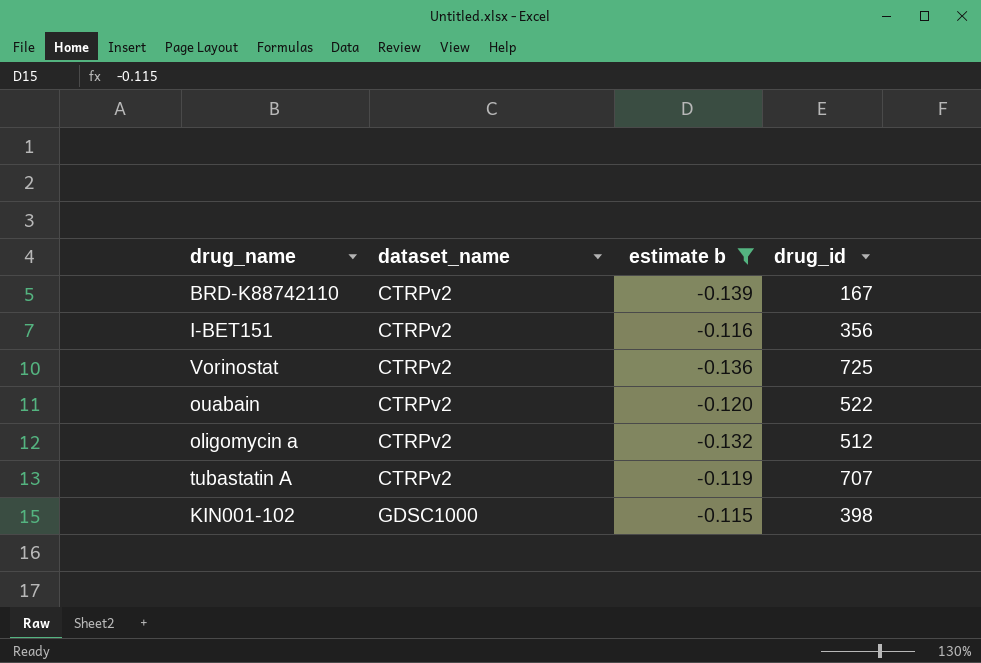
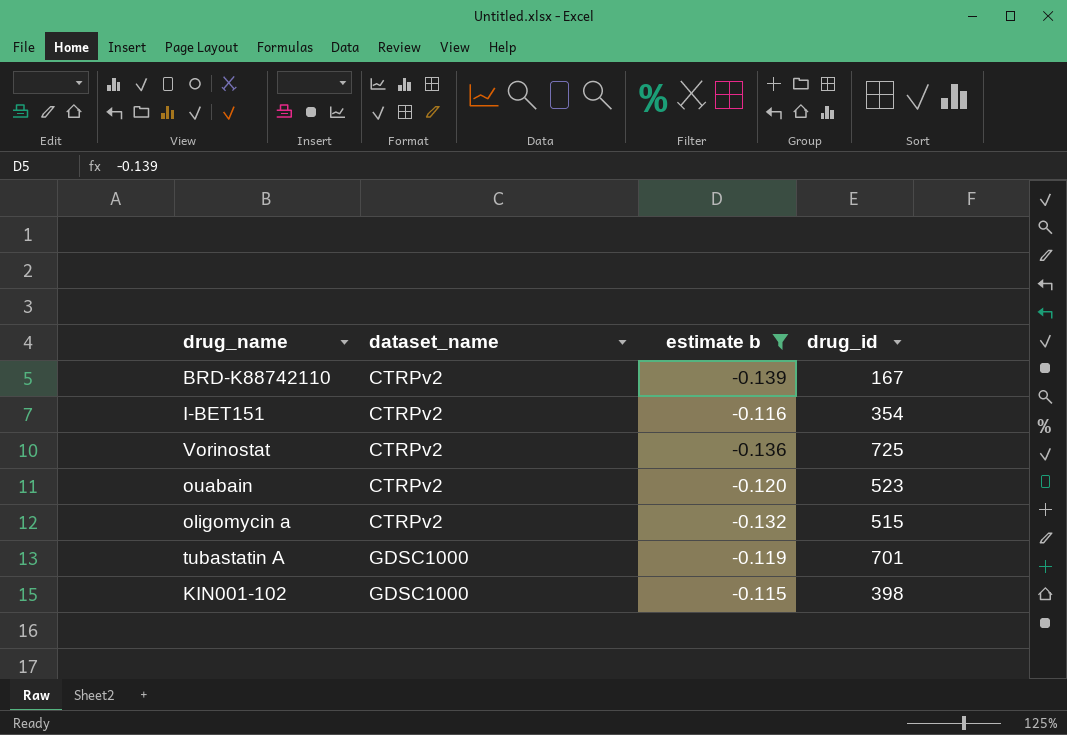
I-BET151 | drug_id: 356 -> 354
ouabain | drug_id: 522 -> 523
oligomycin a | drug_id: 512 -> 515
tubastatin A | dataset_name: CTRPv2 -> GDSC1000
tubastatin A | drug_id: 707 -> 701

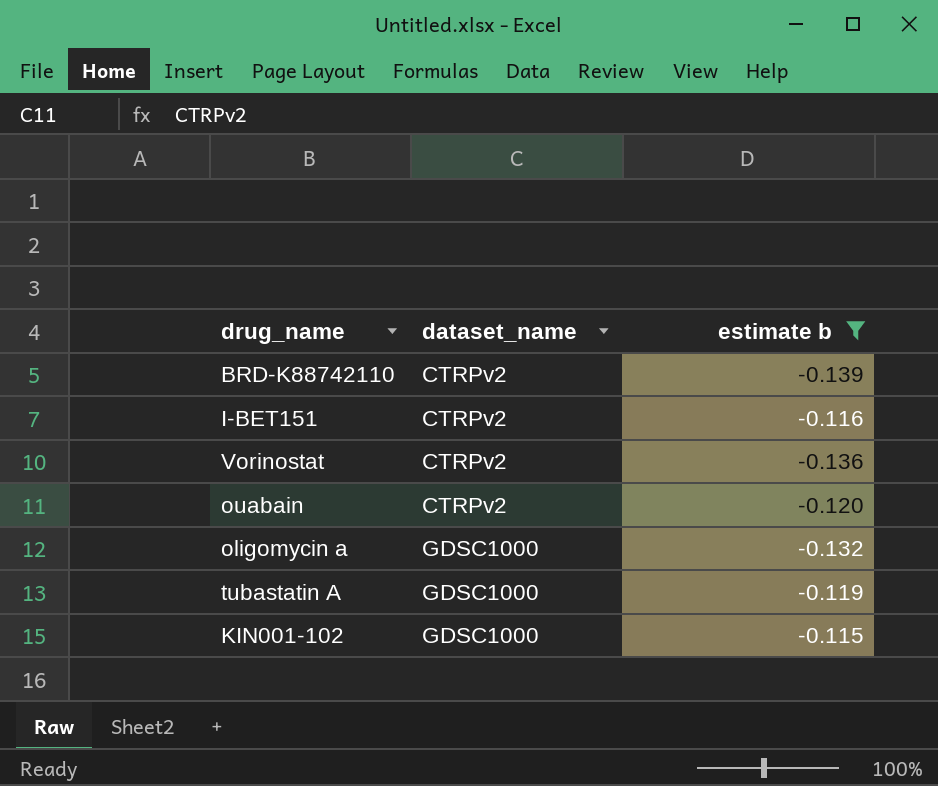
column drug_id | position: 4 -> none
oligomycin a | dataset_name: CTRPv2 -> GDSC1000

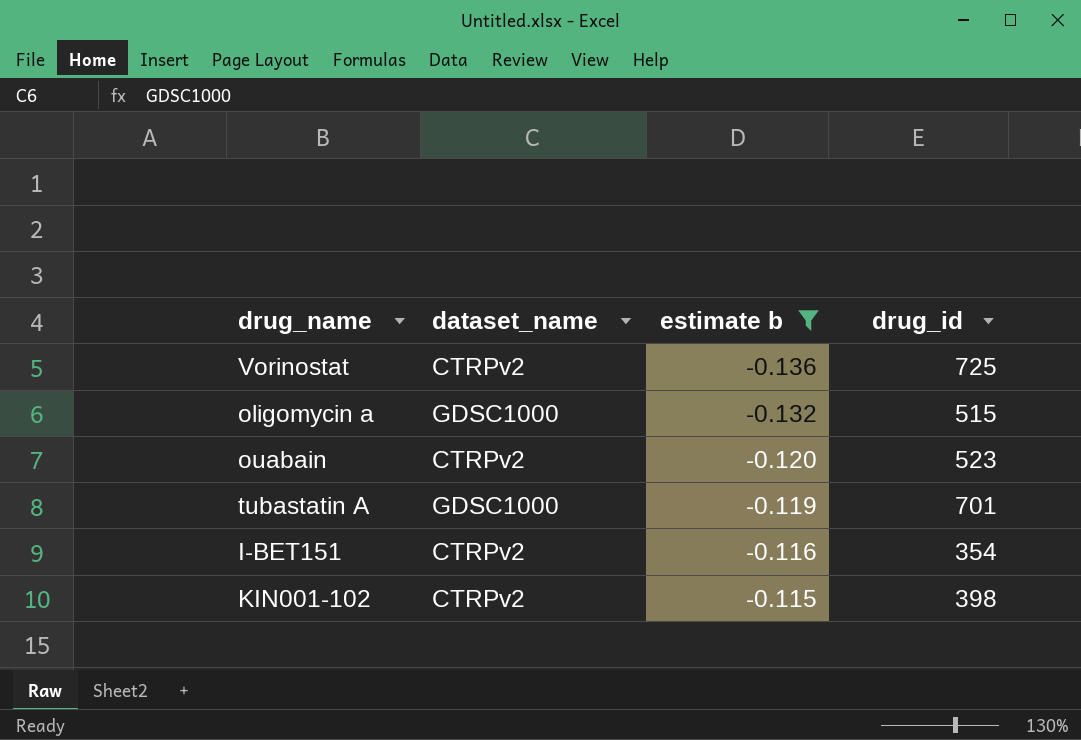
row order: dataset_name ascending -> estimate b ascending
column drug_id | position: none -> 4
row BRD-K88742110: CTRPv2 | -0.139 -> none
KIN001-102 | dataset_name: GDSC1000 -> CTRPv2

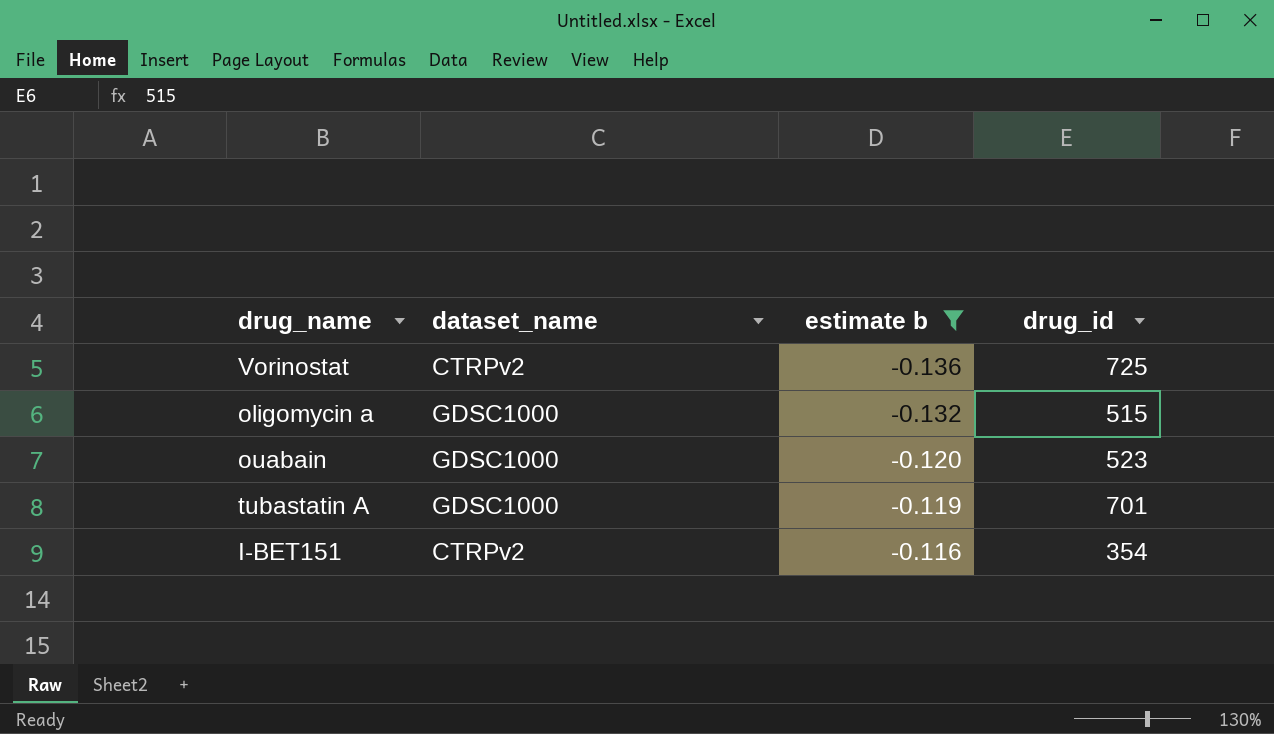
row KIN001-102: CTRPv2 | -0.115 | 398 -> none
ouabain | dataset_name: CTRPv2 -> GDSC1000

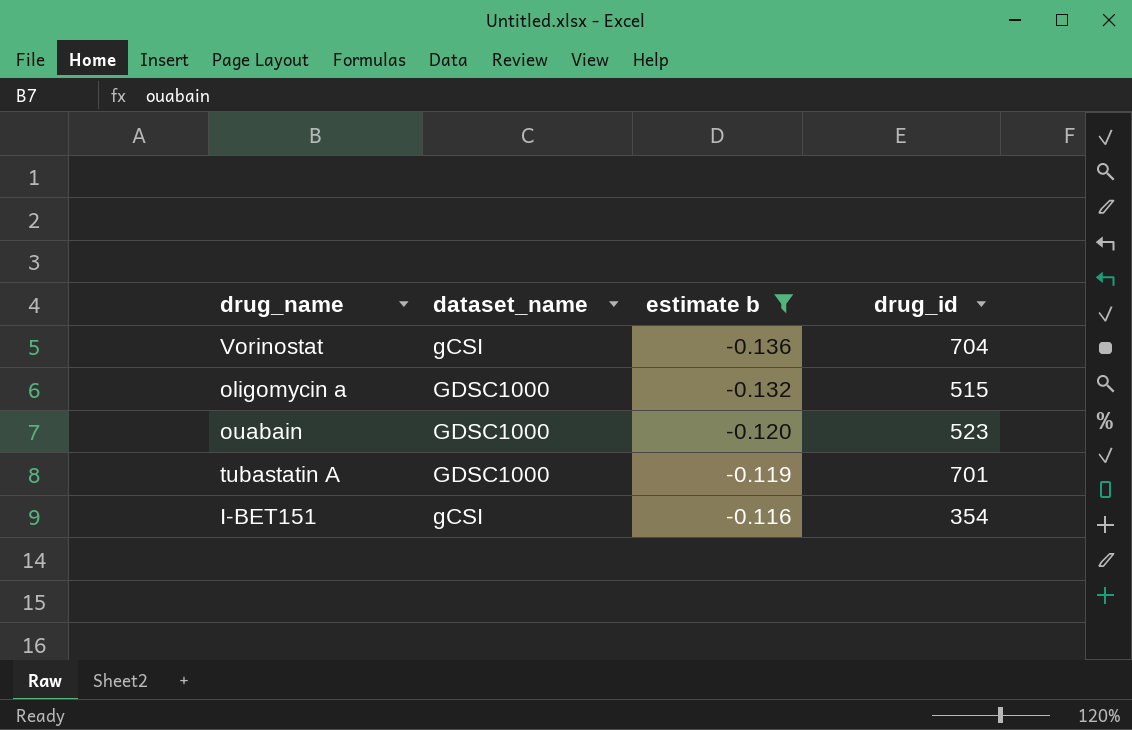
Vorinostat | dataset_name: CTRPv2 -> gCSI
Vorinostat | drug_id: 725 -> 704
I-BET151 | dataset_name: CTRPv2 -> gCSI

